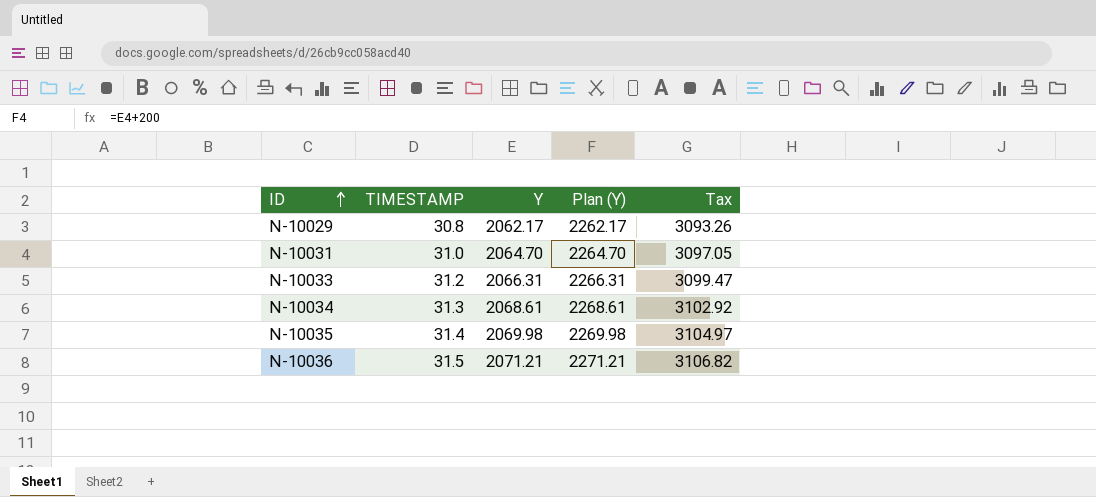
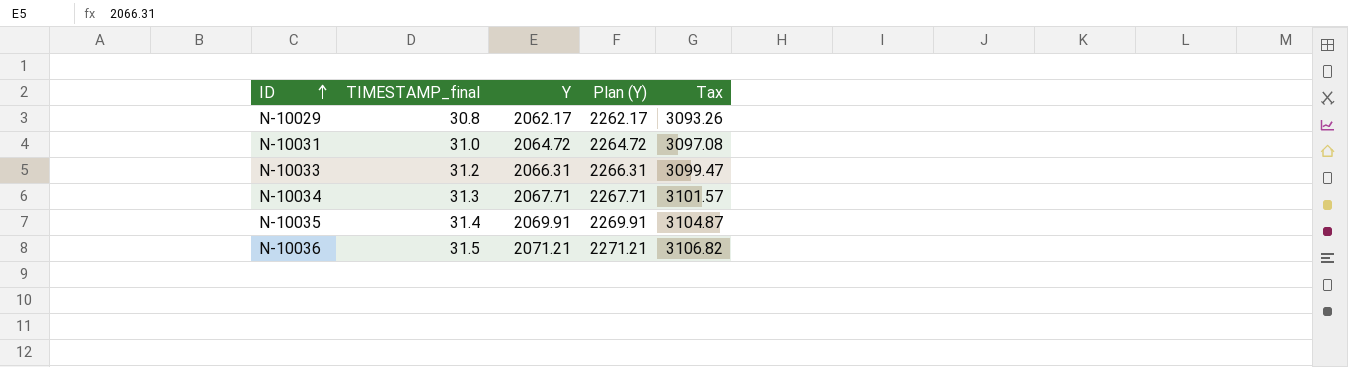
column name: TIMESTAMP -> TIMESTAMP_final
N-10031 | Y: 2064.70 -> 2064.72
N-10031 | Plan (Y): 2264.70 -> 2264.72
N-10031 | Tax: 3097.05 -> 3097.08
N-10034 | Y: 2068.61 -> 2067.71
N-10034 | Plan (Y): 2268.61 -> 2267.71
N-10034 | Tax: 3102.92 -> 3101.57
N-10035 | Y: 2069.98 -> 2069.91
N-10035 | Plan (Y): 2269.98 -> 2269.91
N-10035 | Tax: 3104.97 -> 3104.87

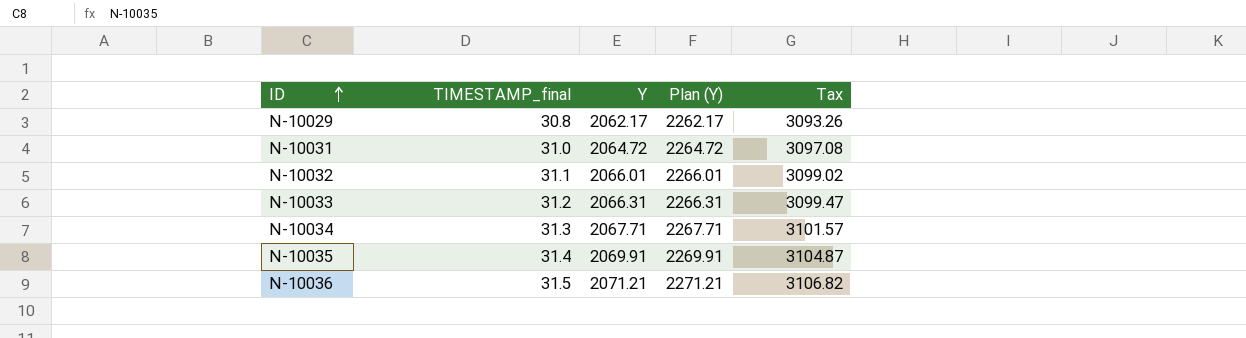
row N-10032: none -> 31.1 | 2066.01 | 2266.01 | 3099.02

